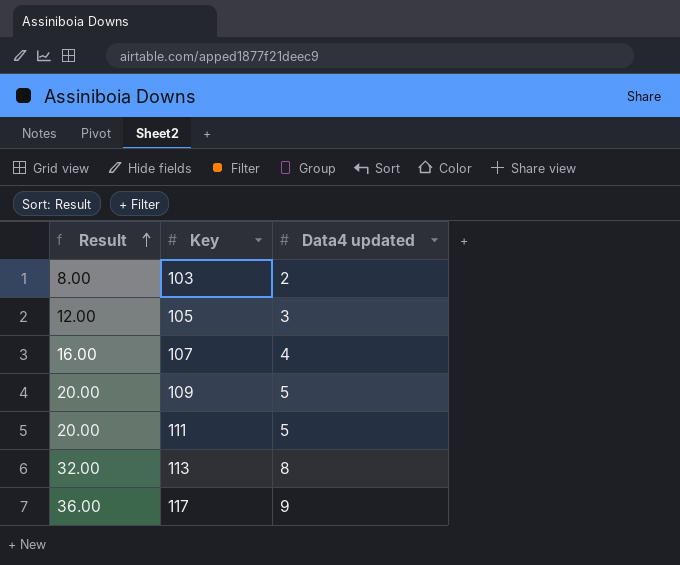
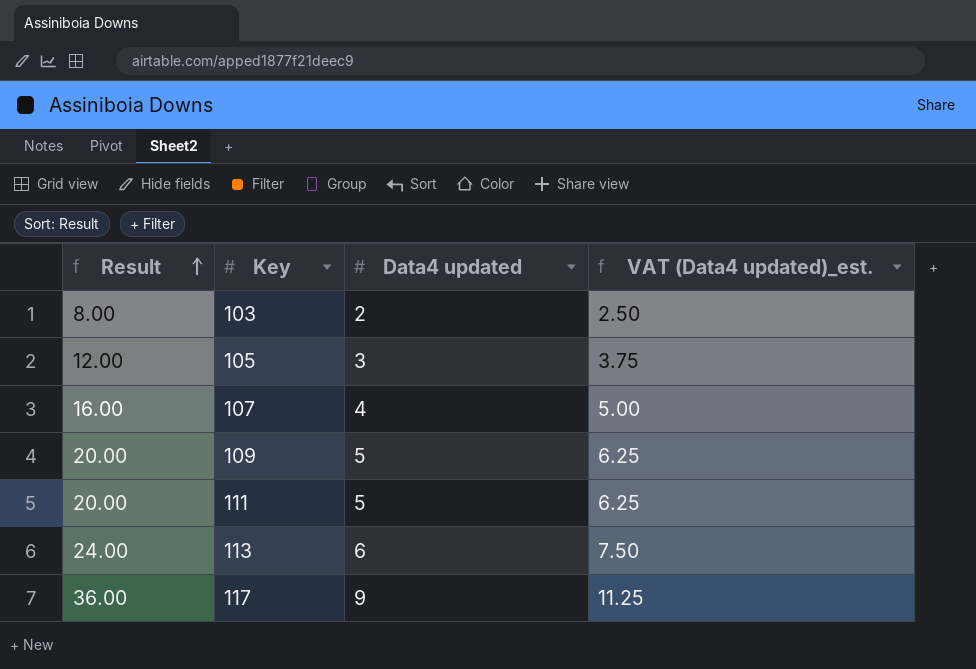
column VAT (Data4 updated)_est. | formula: none -> [Data4 updated] * 1.25
113 | Result: 32.00 -> 24.00
113 | Data4 updated: 8 -> 6

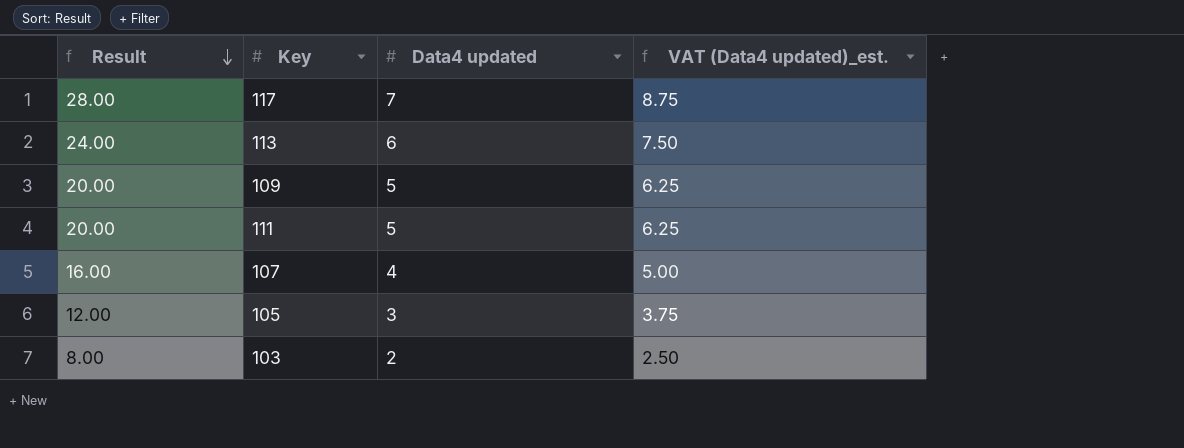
row order: Result ascending -> Result descending
117 | Result: 36.00 -> 28.00
117 | Data4 updated: 9 -> 7
117 | VAT (Data4 updated)_est.: 11.25 -> 8.75

